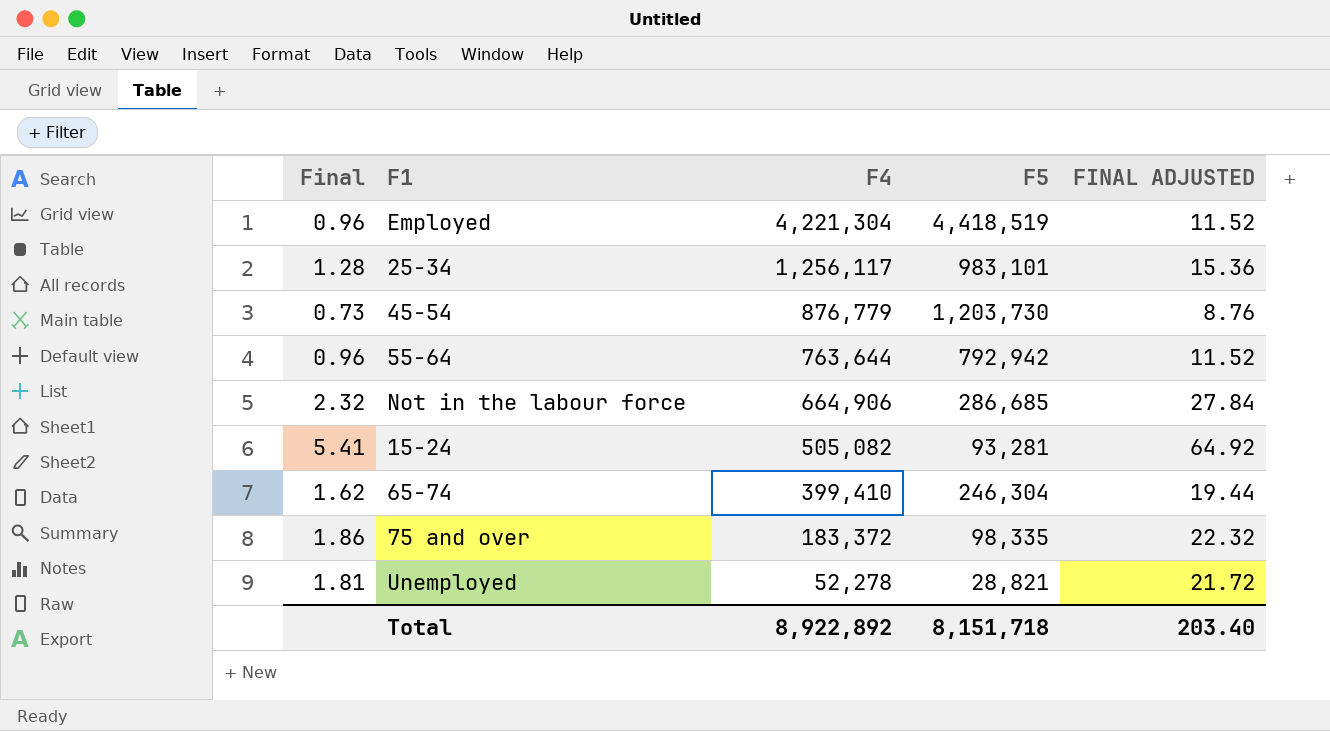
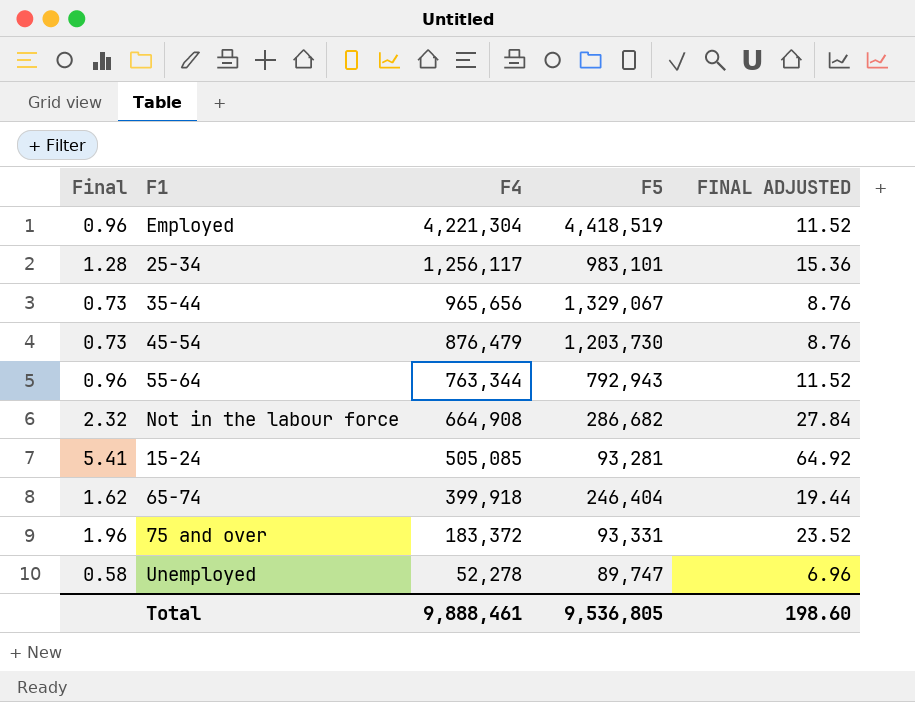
row 35-44: none -> 0.73 | 965,656 | 1,329,067 | 8.76
45-54 | F4: 876,779 -> 876,479
55-64 | F4: 763,644 -> 763,344
55-64 | F5: 792,942 -> 792,943
Not in the labour force | F4: 664,906 -> 664,908
Not in the labour force | F5: 286,685 -> 286,682
15-24 | F4: 505,082 -> 505,085
65-74 | F4: 399,410 -> 399,918
65-74 | F5: 246,304 -> 246,404
75 and over | Final: 1.86 -> 1.96
75 and over | F5: 98,335 -> 93,331
75 and over | FINAL ADJUSTED: 22.32 -> 23.52
Unemployed | Final: 1.81 -> 0.58
Unemployed | F5: 28,821 -> 89,747
Unemployed | FINAL ADJUSTED: 21.72 -> 6.96
Total | F4: 8,922,892 -> 9,888,461
Total | F5: 8,151,718 -> 9,536,805
Total | FINAL ADJUSTED: 203.40 -> 198.60

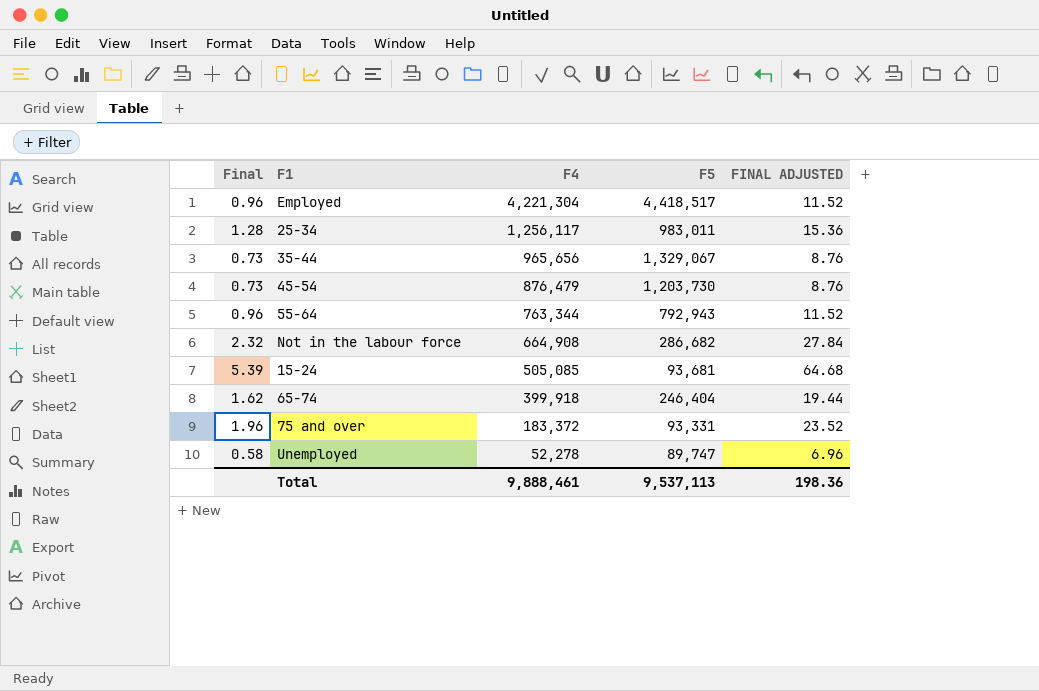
Employed | F5: 4,418,519 -> 4,418,517
25-34 | F5: 983,101 -> 983,011
15-24 | Final: 5.41 -> 5.39
15-24 | F5: 93,281 -> 93,681
15-24 | FINAL ADJUSTED: 64.92 -> 64.68
Total | F5: 9,536,805 -> 9,537,113
Total | FINAL ADJUSTED: 198.60 -> 198.36

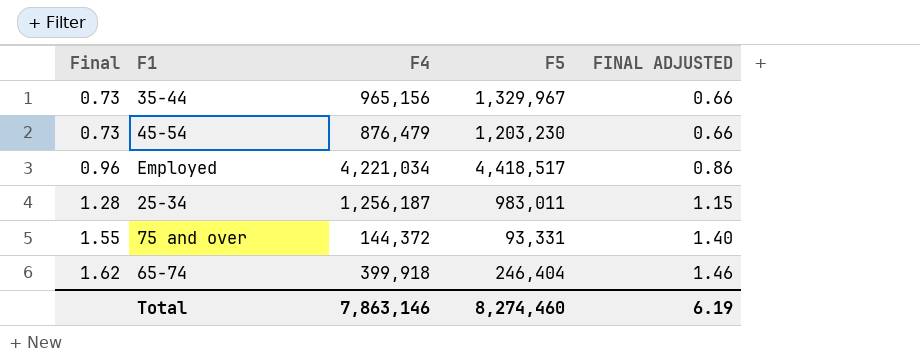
row order: F4 descending -> Final ascending
column FINAL ADJUSTED | formula: [Final] * 12 -> [Final] * 0.9
row 55-64: 0.96 | 763,344 | 792,943 | 11.52 -> none
row Not in the labour force: 2.32 | 664,908 | 286,682 | 27.84 -> none
row 15-24: 5.39 | 505,085 | 93,681 | 64.68 -> none
row Unemployed: 0.58 | 52,278 | 89,747 | 6.96 -> none
35-44 | F4: 965,656 -> 965,156
35-44 | F5: 1,329,067 -> 1,329,967
45-54 | F5: 1,203,730 -> 1,203,230
Employed | F4: 4,221,304 -> 4,221,034
25-34 | F4: 1,256,117 -> 1,256,187
75 and over | Final: 1.96 -> 1.55
75 and over | F4: 183,372 -> 144,372
Total | F4: 9,888,461 -> 7,863,146
Total | F5: 9,537,113 -> 8,274,460
Total | FINAL ADJUSTED: 198.36 -> 6.19

